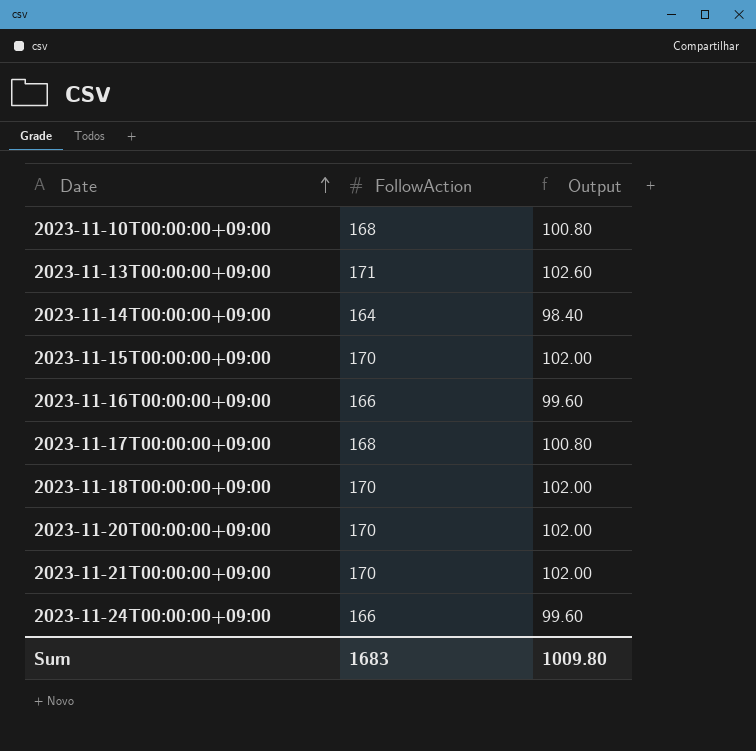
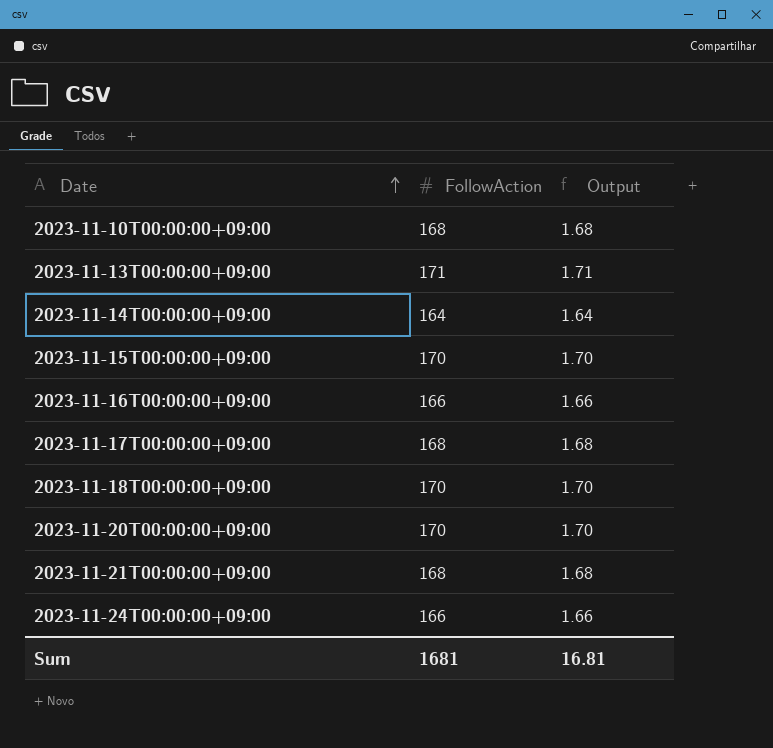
column Output | formula: [FollowAction] * 0.6 -> [FollowAction] * 0.01
2023-11-21T00:00:00+09:00 | FollowAction: 170 -> 168
Sum | FollowAction: 1683 -> 1681
Sum | Output: 1009.80 -> 16.81

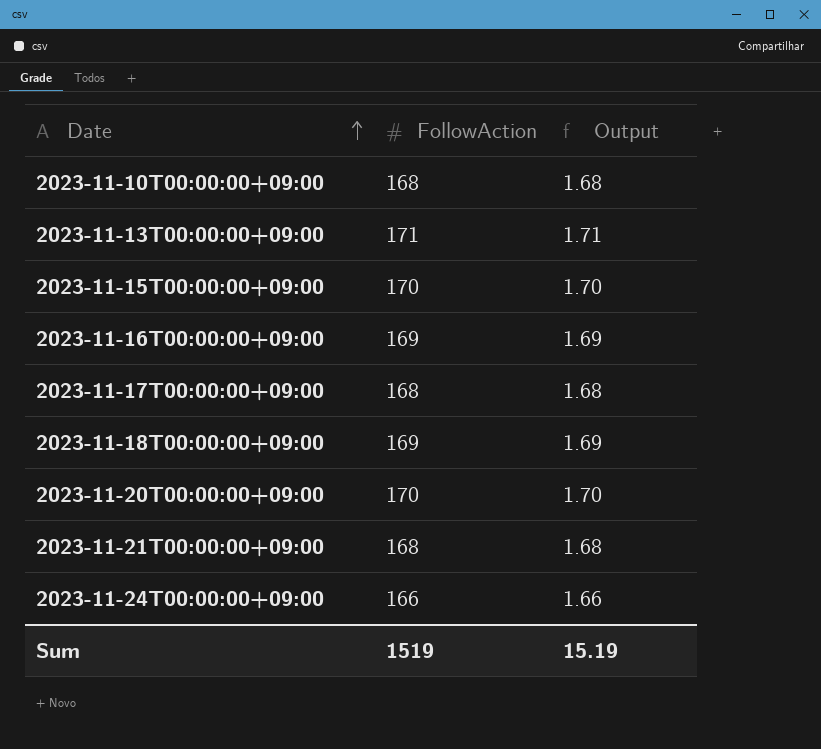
row 2023-11-14T00:00:00+09:00: 164 | 1.64 -> none
2023-11-16T00:00:00+09:00 | FollowAction: 166 -> 169
2023-11-16T00:00:00+09:00 | Output: 1.66 -> 1.69
2023-11-18T00:00:00+09:00 | FollowAction: 170 -> 169
2023-11-18T00:00:00+09:00 | Output: 1.70 -> 1.69
Sum | FollowAction: 1681 -> 1519
Sum | Output: 16.81 -> 15.19

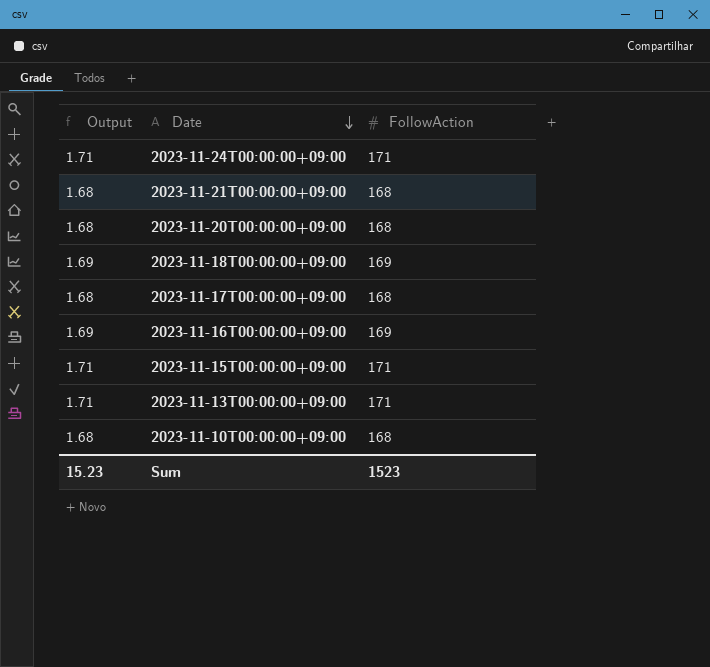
row order: Date ascending -> Date descending
column Output | position: 3 -> 1
2023-11-24T00:00:00+09:00 | Output: 1.66 -> 1.71
2023-11-24T00:00:00+09:00 | FollowAction: 166 -> 171
2023-11-20T00:00:00+09:00 | Output: 1.70 -> 1.68
2023-11-20T00:00:00+09:00 | FollowAction: 170 -> 168
2023-11-15T00:00:00+09:00 | Output: 1.70 -> 1.71
2023-11-15T00:00:00+09:00 | FollowAction: 170 -> 171
Sum | Output: 15.19 -> 15.23
Sum | FollowAction: 1519 -> 1523

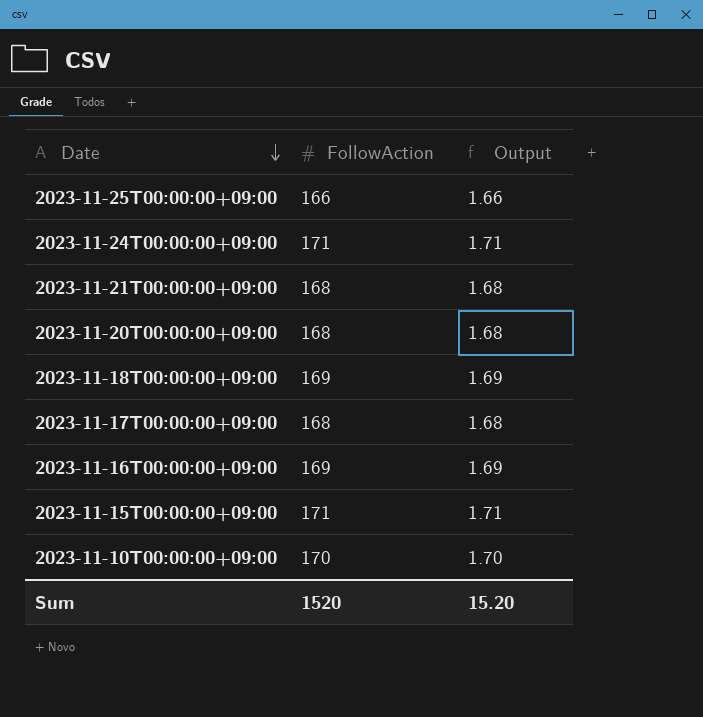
column Output | position: 1 -> 3
row 2023-11-13T00:00:00+09:00: 1.71 | 171 -> none
row 2023-11-25T00:00:00+09:00: none -> 166 | 1.66
2023-11-10T00:00:00+09:00 | FollowAction: 168 -> 170
2023-11-10T00:00:00+09:00 | Output: 1.68 -> 1.70
Sum | FollowAction: 1523 -> 1520
Sum | Output: 15.23 -> 15.20

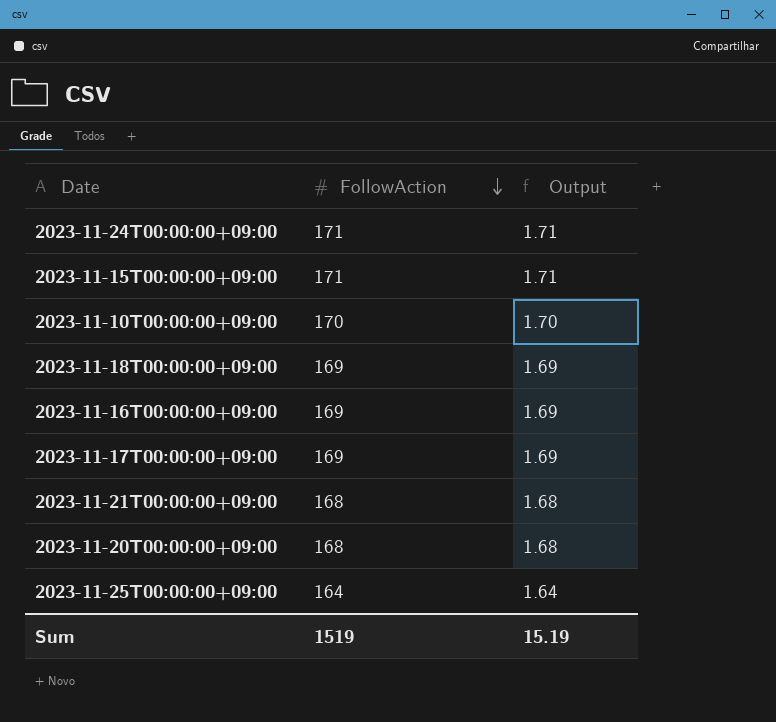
row order: Date descending -> FollowAction descending
2023-11-17T00:00:00+09:00 | FollowAction: 168 -> 169
2023-11-17T00:00:00+09:00 | Output: 1.68 -> 1.69
2023-11-25T00:00:00+09:00 | FollowAction: 166 -> 164
2023-11-25T00:00:00+09:00 | Output: 1.66 -> 1.64
Sum | FollowAction: 1520 -> 1519
Sum | Output: 15.20 -> 15.19

